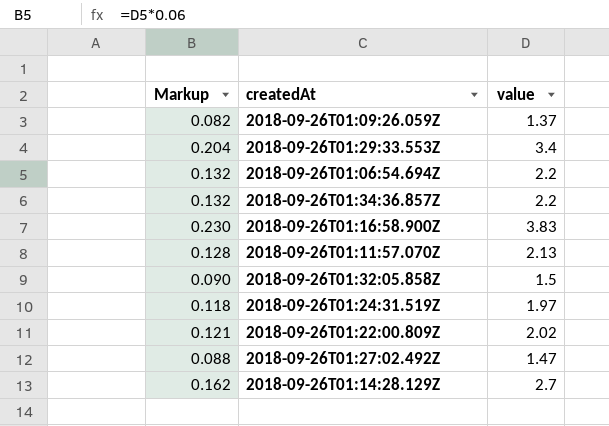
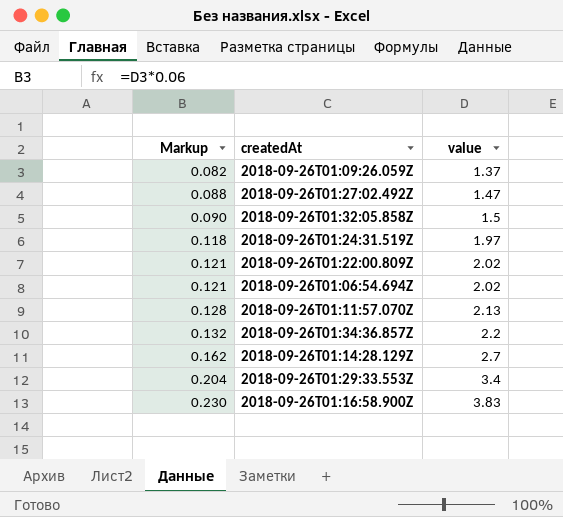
row order: none -> Markup ascending
2018-09-26T01:06:54.694Z | Markup: 0.132 -> 0.121
2018-09-26T01:06:54.694Z | value: 2.2 -> 2.02

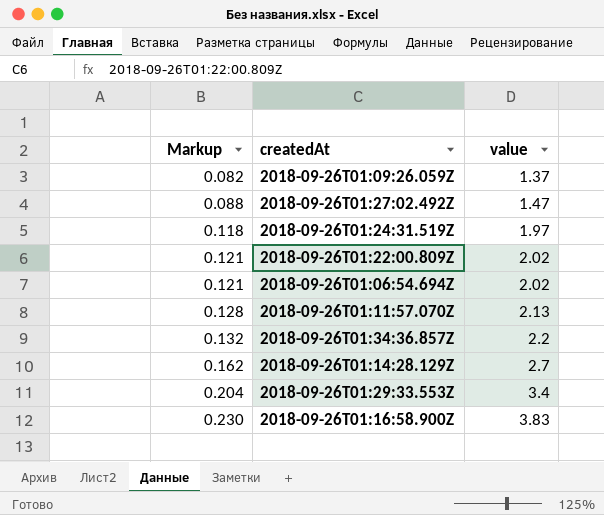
row 2018-09-26T01:32:05.858Z: 0.090 | 1.5 -> none

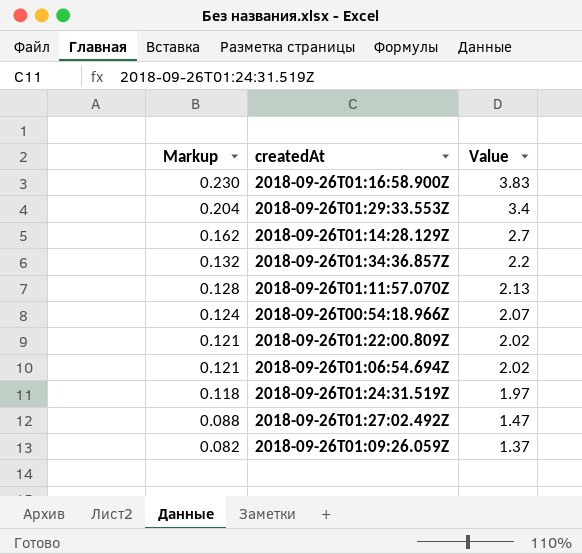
row order: Markup ascending -> Markup descending
column name: value -> Value
row 2018-09-26T00:54:18.966Z: none -> 0.124 | 2.07

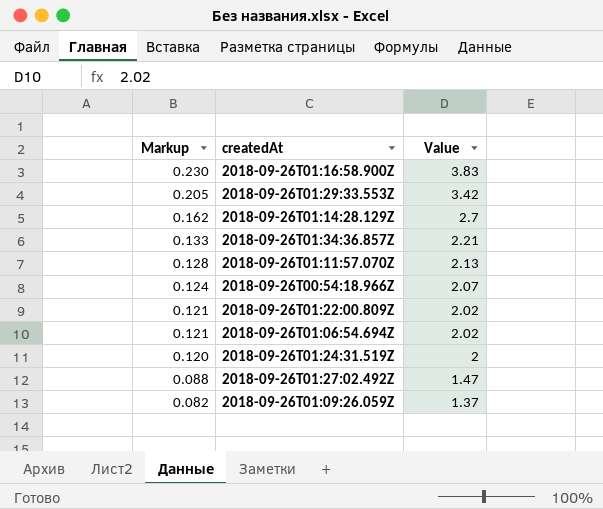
2018-09-26T01:29:33.553Z | Markup: 0.204 -> 0.205
2018-09-26T01:29:33.553Z | Value: 3.4 -> 3.42
2018-09-26T01:34:36.857Z | Markup: 0.132 -> 0.133
2018-09-26T01:34:36.857Z | Value: 2.2 -> 2.21
2018-09-26T01:24:31.519Z | Markup: 0.118 -> 0.120
2018-09-26T01:24:31.519Z | Value: 1.97 -> 2

